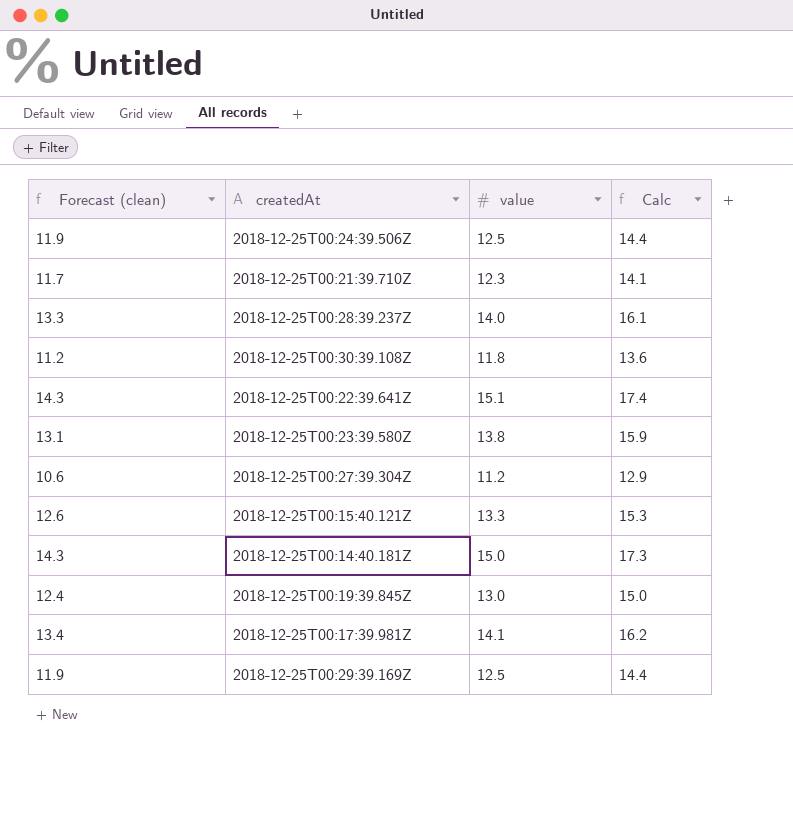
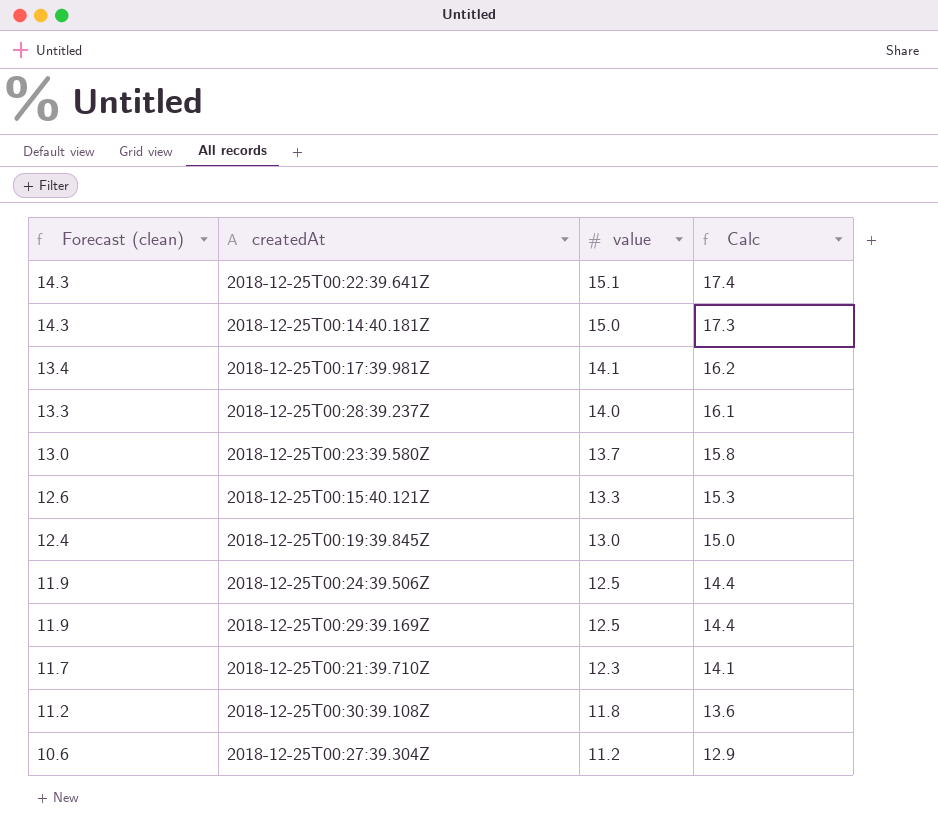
row order: none -> Forecast (clean) descending
2018-12-25T00:23:39.580Z | Forecast (clean): 13.1 -> 13.0
2018-12-25T00:23:39.580Z | value: 13.8 -> 13.7
2018-12-25T00:23:39.580Z | Calc: 15.9 -> 15.8

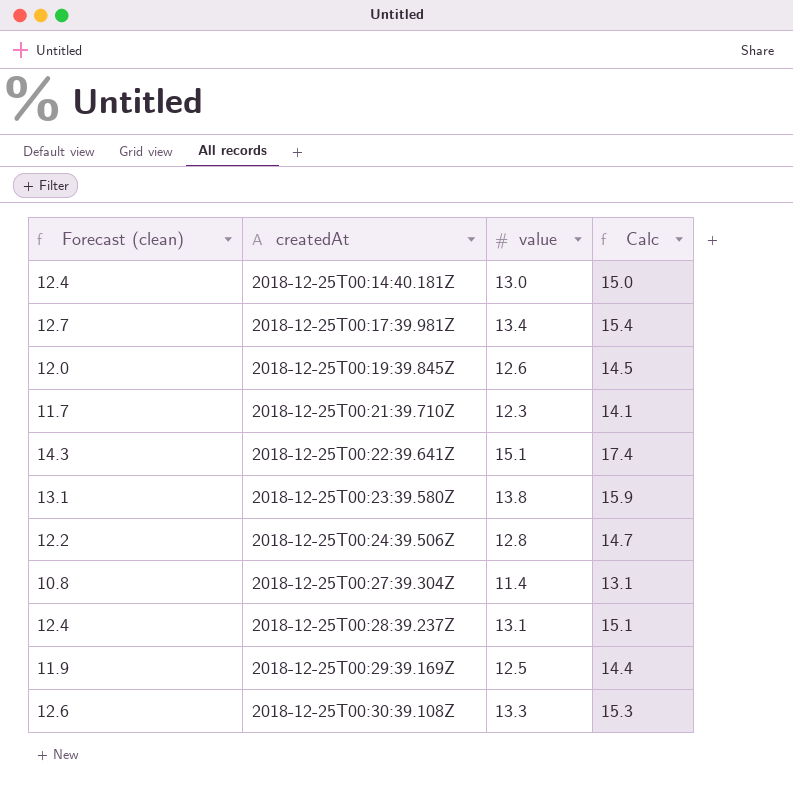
row order: Forecast (clean) descending -> createdAt ascending
row 2018-12-25T00:15:40.121Z: 12.6 | 13.3 | 15.3 -> none
2018-12-25T00:14:40.181Z | Forecast (clean): 14.3 -> 12.4
2018-12-25T00:14:40.181Z | value: 15.0 -> 13.0
2018-12-25T00:14:40.181Z | Calc: 17.3 -> 15.0
2018-12-25T00:17:39.981Z | Forecast (clean): 13.4 -> 12.7
2018-12-25T00:17:39.981Z | value: 14.1 -> 13.4
2018-12-25T00:17:39.981Z | Calc: 16.2 -> 15.4
2018-12-25T00:19:39.845Z | Forecast (clean): 12.4 -> 12.0
2018-12-25T00:19:39.845Z | value: 13.0 -> 12.6
2018-12-25T00:19:39.845Z | Calc: 15.0 -> 14.5
2018-12-25T00:23:39.580Z | Forecast (clean): 13.0 -> 13.1
2018-12-25T00:23:39.580Z | value: 13.7 -> 13.8
2018-12-25T00:23:39.580Z | Calc: 15.8 -> 15.9
2018-12-25T00:24:39.506Z | Forecast (clean): 11.9 -> 12.2
2018-12-25T00:24:39.506Z | value: 12.5 -> 12.8
2018-12-25T00:24:39.506Z | Calc: 14.4 -> 14.7
2018-12-25T00:27:39.304Z | Forecast (clean): 10.6 -> 10.8
2018-12-25T00:27:39.304Z | value: 11.2 -> 11.4
2018-12-25T00:27:39.304Z | Calc: 12.9 -> 13.1
2018-12-25T00:28:39.237Z | Forecast (clean): 13.3 -> 12.4
2018-12-25T00:28:39.237Z | value: 14.0 -> 13.1
2018-12-25T00:28:39.237Z | Calc: 16.1 -> 15.1
2018-12-25T00:30:39.108Z | Forecast (clean): 11.2 -> 12.6
2018-12-25T00:30:39.108Z | value: 11.8 -> 13.3
2018-12-25T00:30:39.108Z | Calc: 13.6 -> 15.3

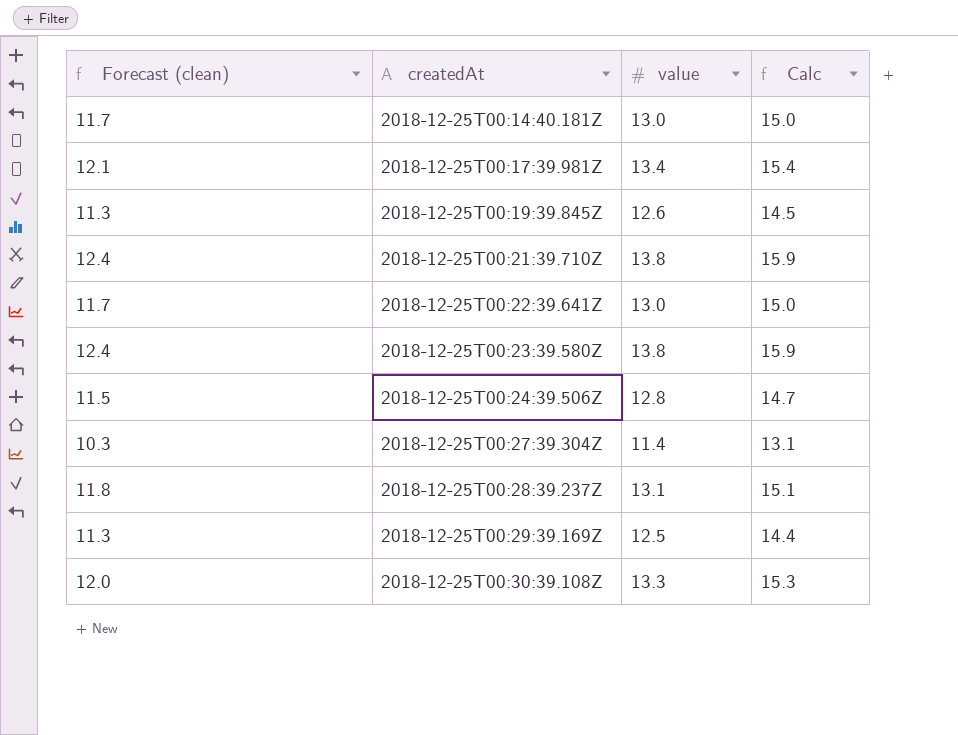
column Forecast (clean) | formula: [value] * 0.95 -> [value] * 0.9
2018-12-25T00:21:39.710Z | value: 12.3 -> 13.8
2018-12-25T00:21:39.710Z | Calc: 14.1 -> 15.9
2018-12-25T00:22:39.641Z | value: 15.1 -> 13.0
2018-12-25T00:22:39.641Z | Calc: 17.4 -> 15.0

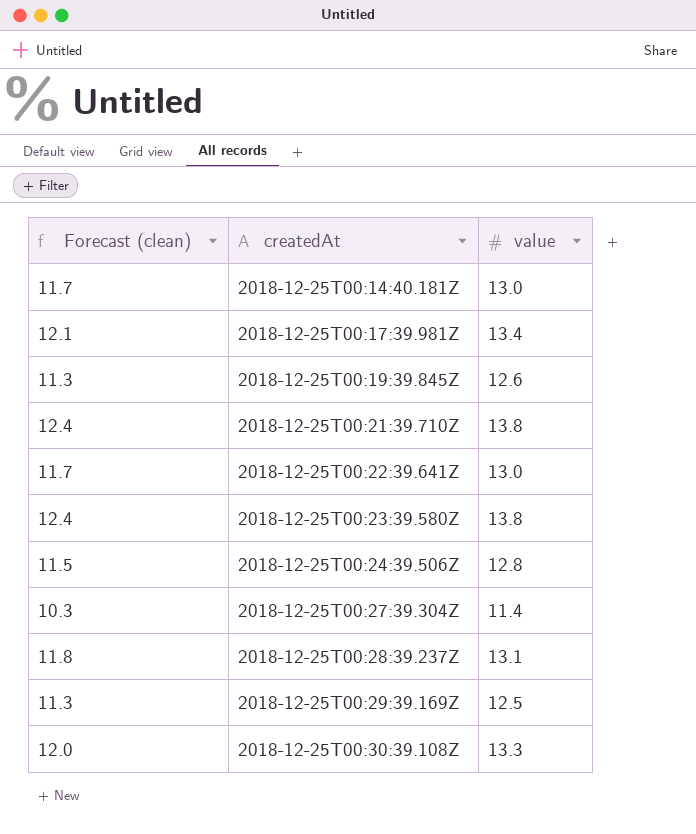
column Calc | formula: [value] * 1.15 -> none

